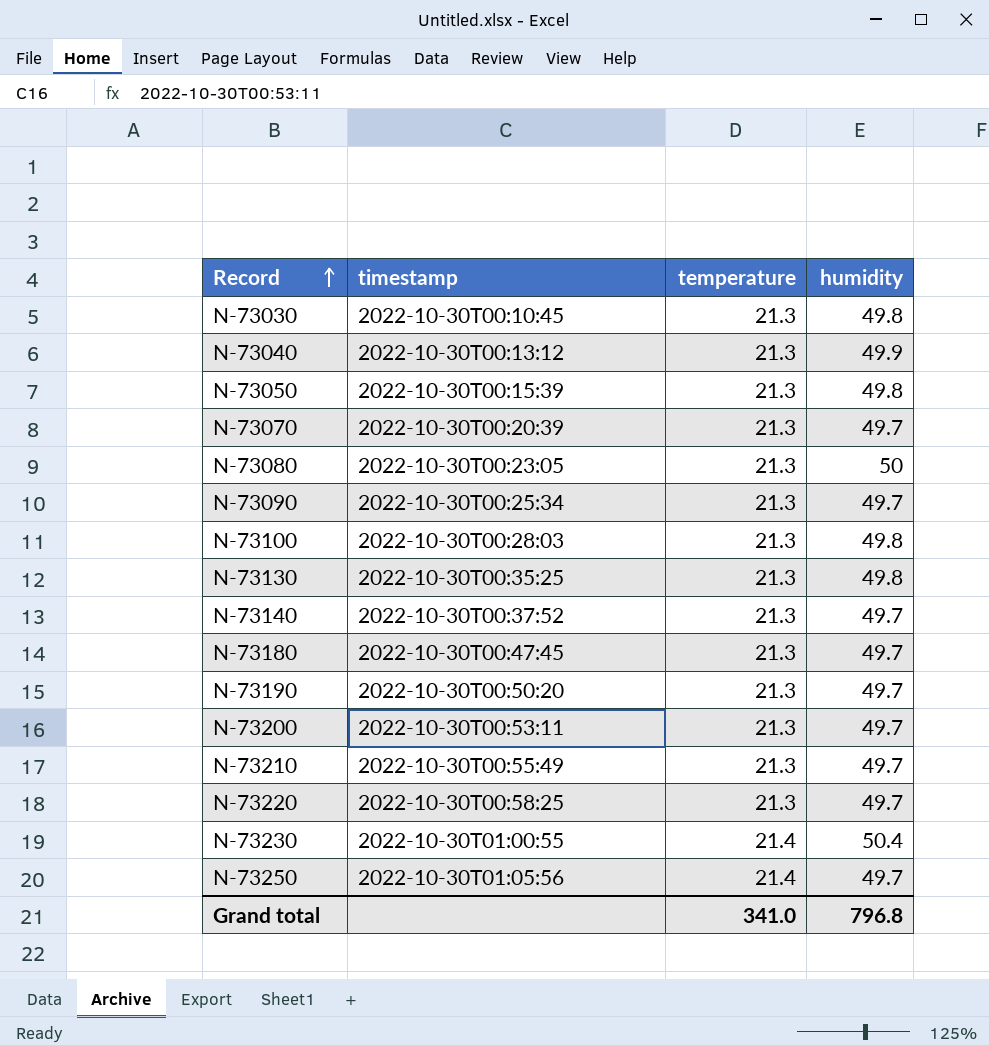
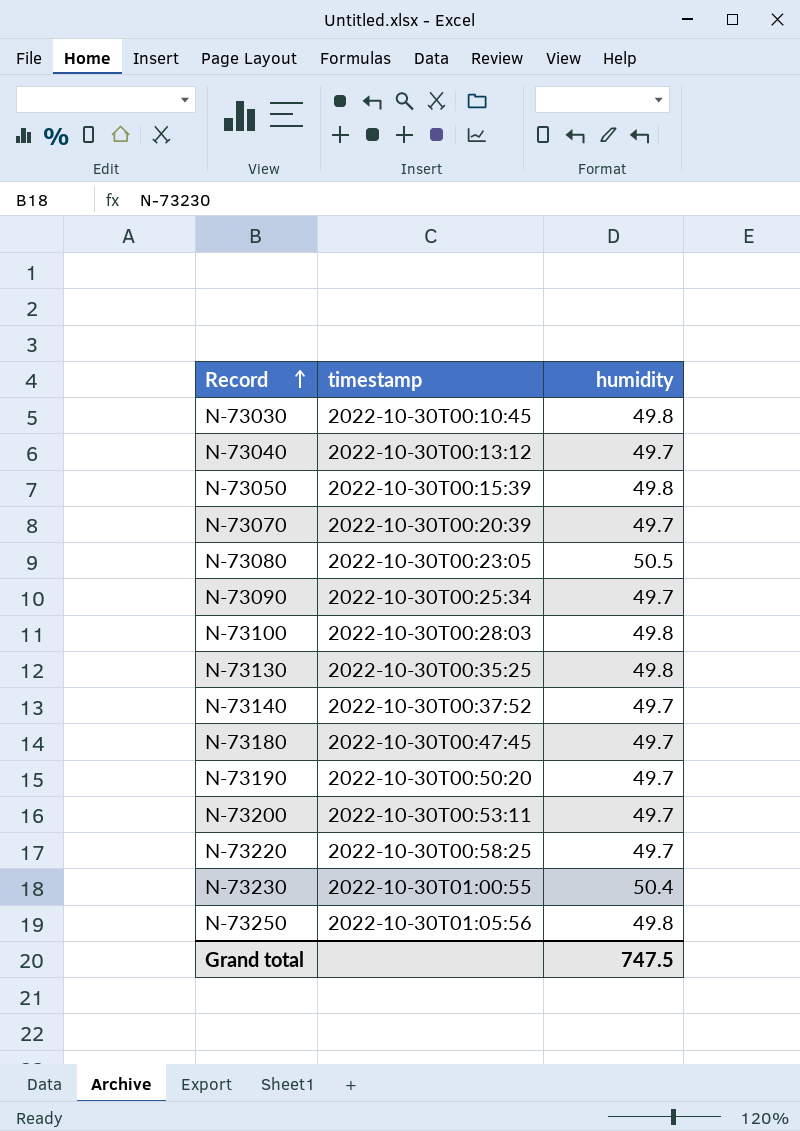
column temperature | position: 3 -> none
row N-73210: 2022-10-30T00:55:49 | 21.3 | 49.7 -> none
N-73040 | humidity: 49.9 -> 49.7
N-73080 | humidity: 50 -> 50.5
N-73250 | humidity: 49.7 -> 49.8
Grand total | humidity: 796.8 -> 747.5

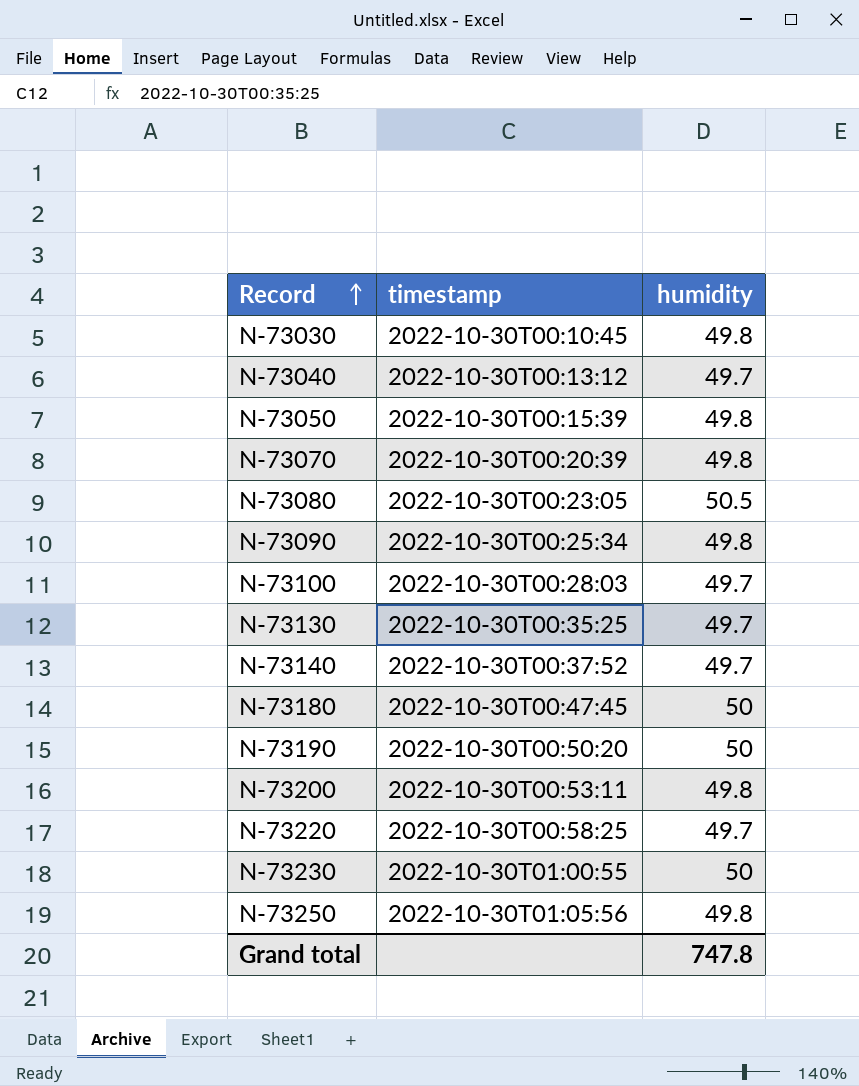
N-73070 | humidity: 49.7 -> 49.8
N-73090 | humidity: 49.7 -> 49.8
N-73100 | humidity: 49.8 -> 49.7
N-73130 | humidity: 49.8 -> 49.7
N-73180 | humidity: 49.7 -> 50
N-73190 | humidity: 49.7 -> 50
N-73200 | humidity: 49.7 -> 49.8
N-73230 | humidity: 50.4 -> 50
Grand total | humidity: 747.5 -> 747.8

